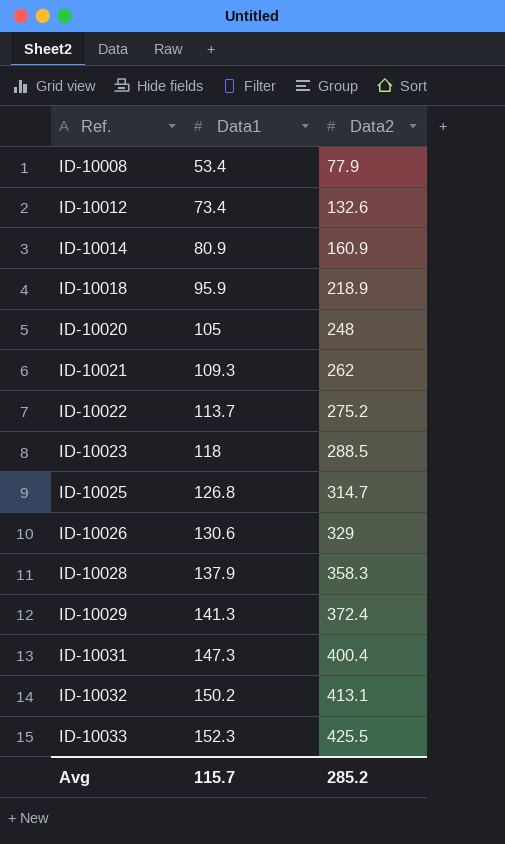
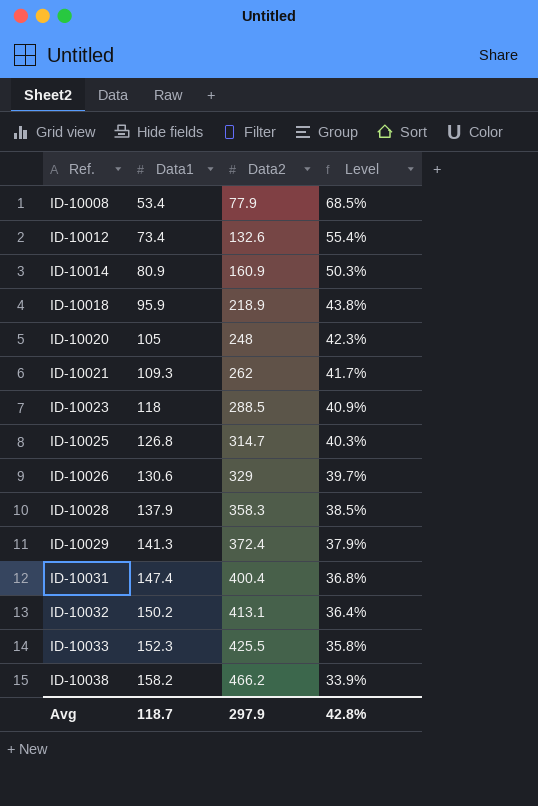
column Level | formula: none -> [Data1] / [Data2]
row ID-10022: 113.7 | 275.2 -> none
ID-10031 | Data1: 147.3 -> 147.4
row ID-10038: none -> 158.2 | 466.2 | 33.9%
Avg | Data1: 115.7 -> 118.7
Avg | Data2: 285.2 -> 297.9

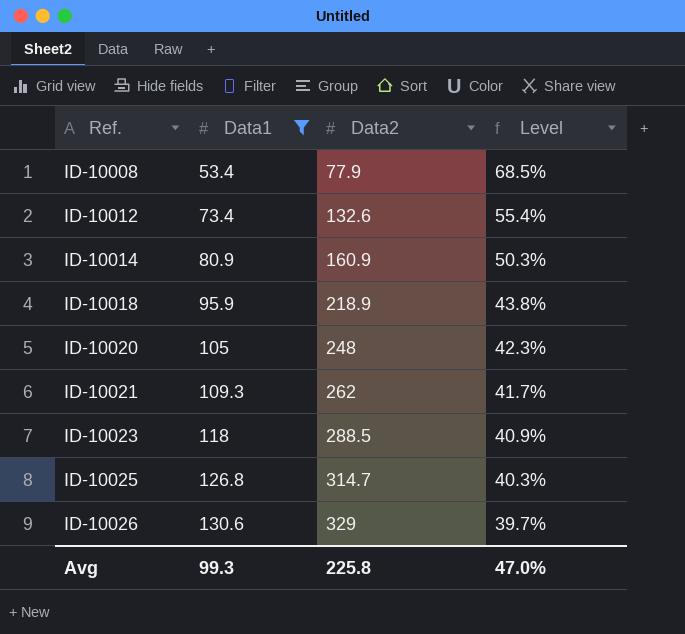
filter: none -> Data1 <= 130.6
Avg | Data1: 118.7 -> 99.3
Avg | Data2: 297.9 -> 225.8
Avg | Level: 42.8% -> 47.0%

